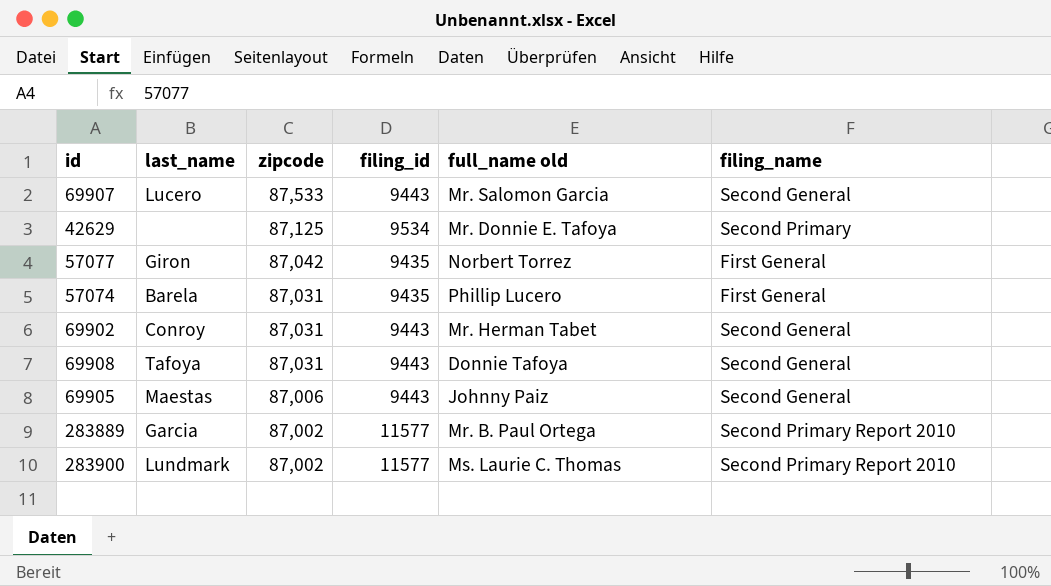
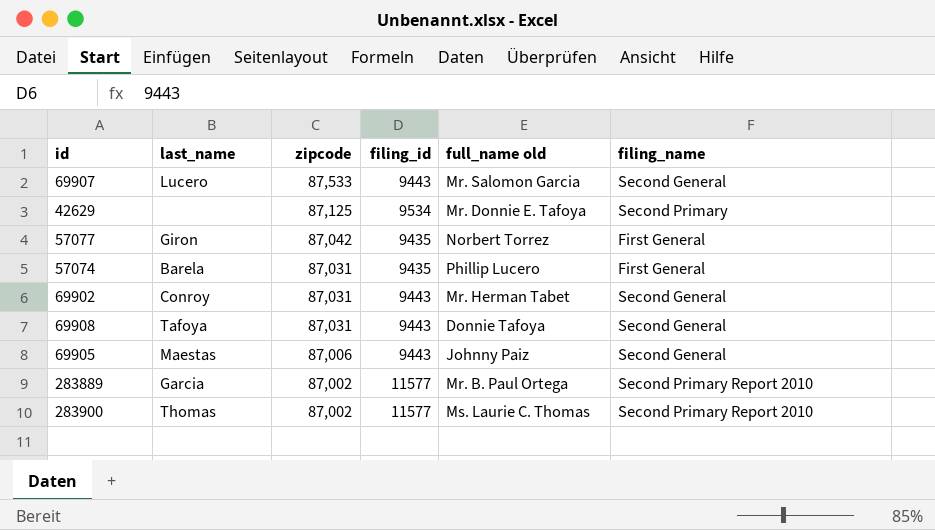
283900 | last_name: Lundmark -> Thomas

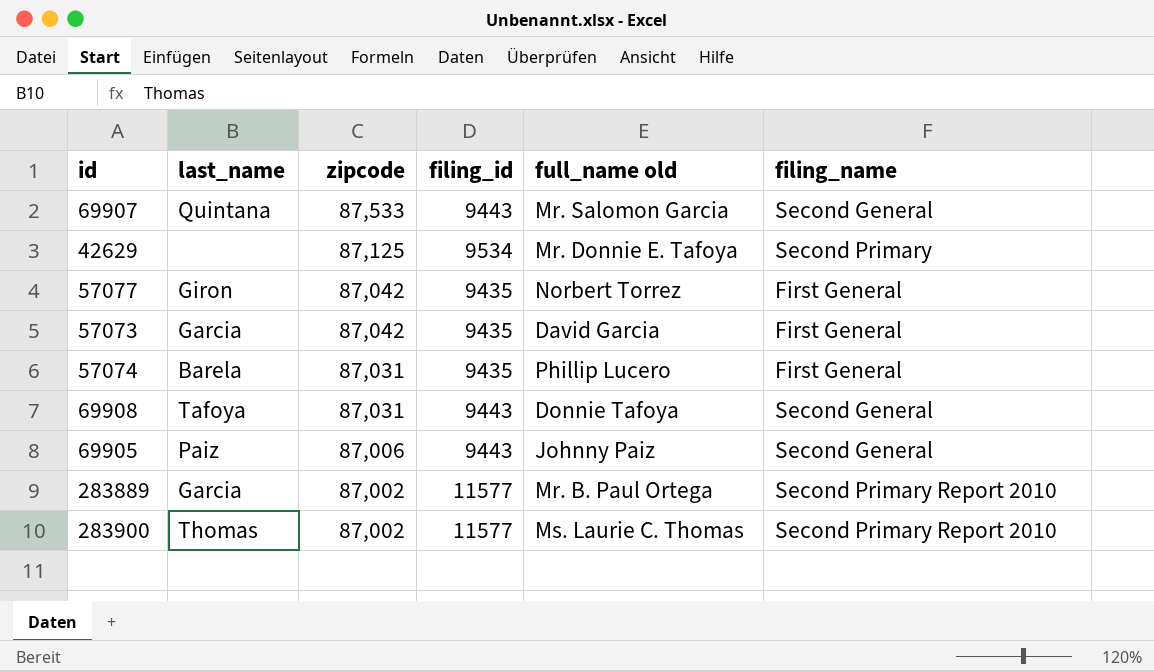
row 69902: Conroy | 87,031 | 9443 | Mr. Herman Tabet | Second General -> none
69907 | last_name: Lucero -> Quintana
row 57073: none -> Garcia | 87,042 | 9435 | David Garcia | First General
69905 | last_name: Maestas -> Paiz

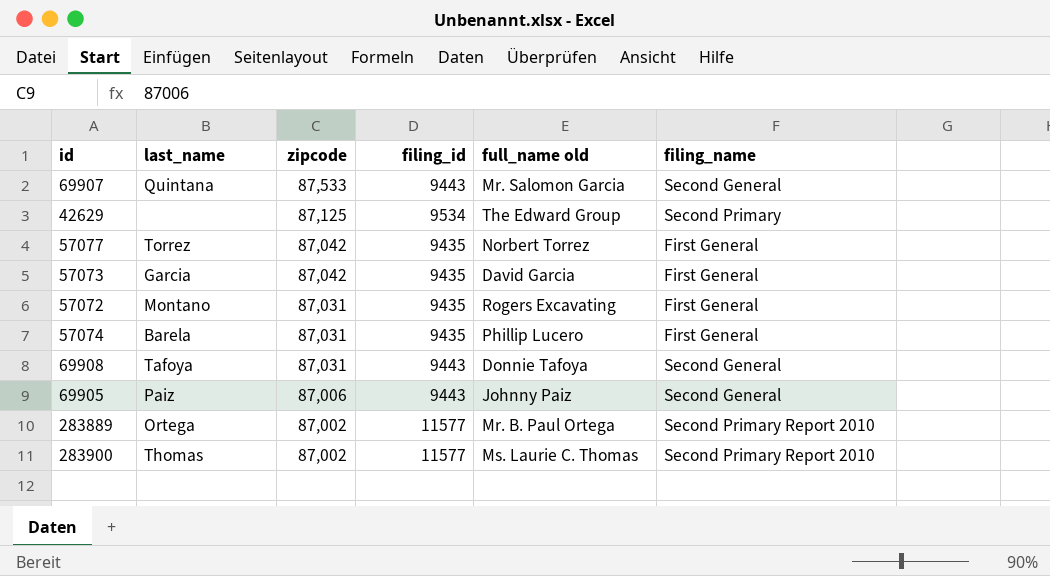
42629 | full_name old: Mr. Donnie E. Tafoya -> The Edward Group
57077 | last_name: Giron -> Torrez
row 57072: none -> Montano | 87,031 | 9435 | Rogers Excavating | First General
283889 | last_name: Garcia -> Ortega

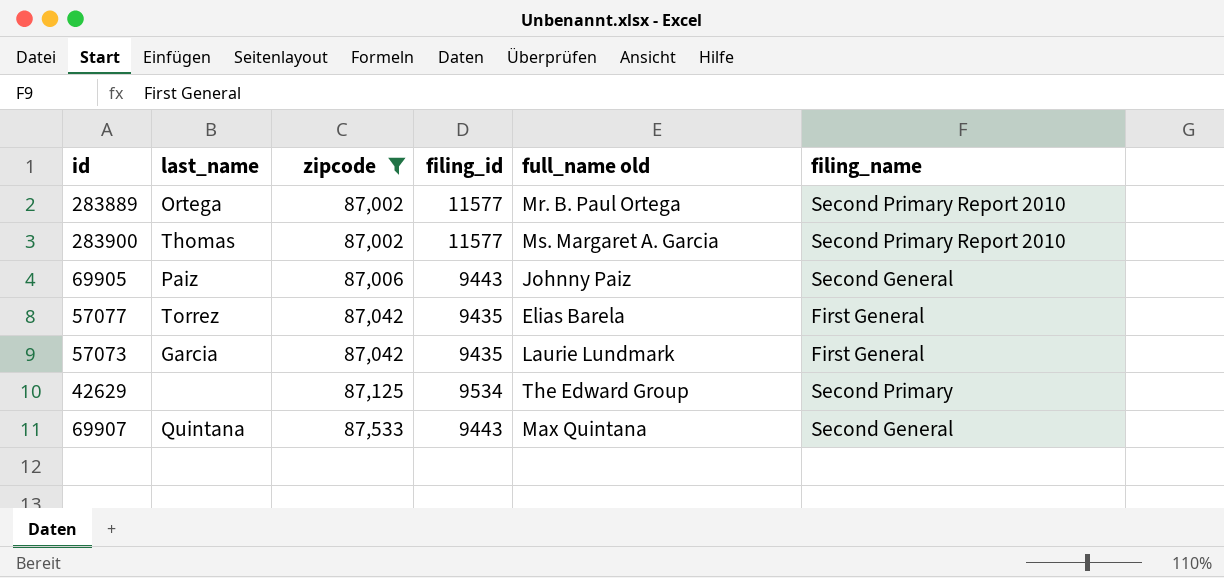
filter: none -> zipcode != 87,031
row order: zipcode descending -> zipcode ascending
283900 | full_name old: Ms. Laurie C. Thomas -> Ms. Margaret A. Garcia
57077 | full_name old: Norbert Torrez -> Elias Barela
57073 | full_name old: David Garcia -> Laurie Lundmark
69907 | full_name old: Mr. Salomon Garcia -> Max Quintana

